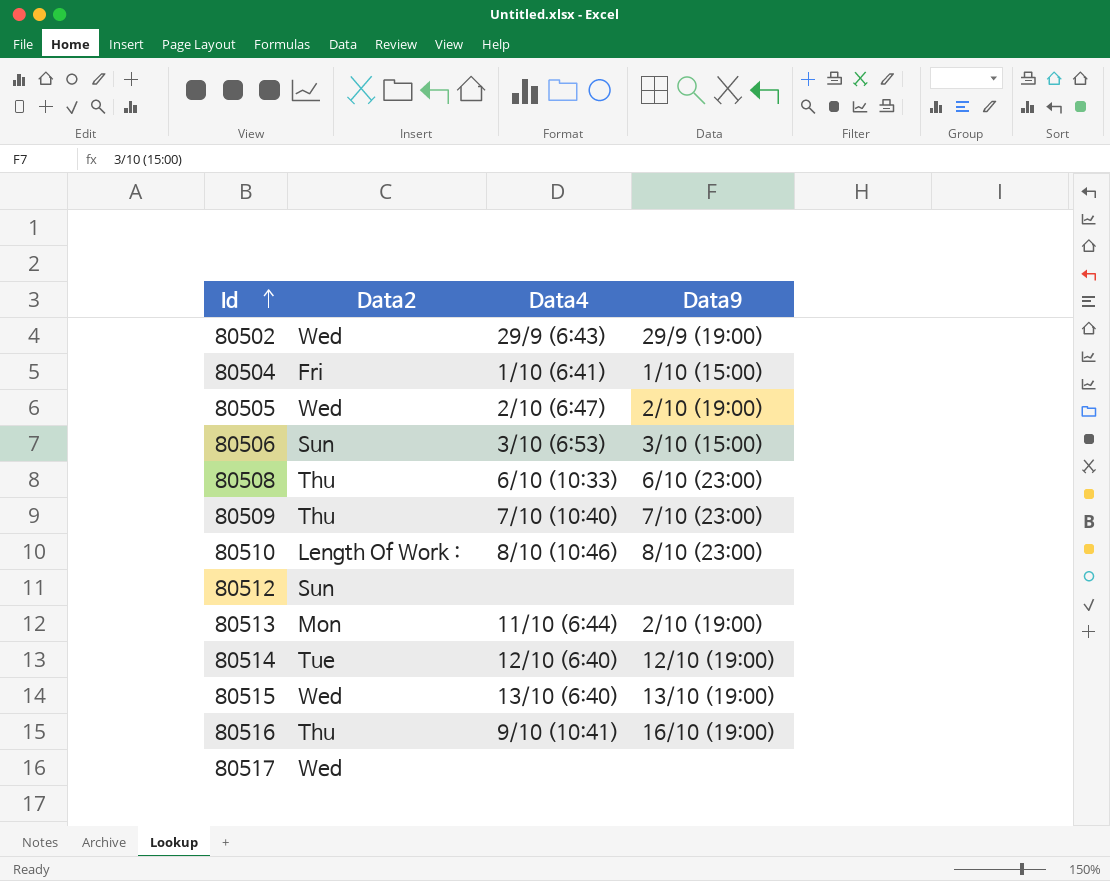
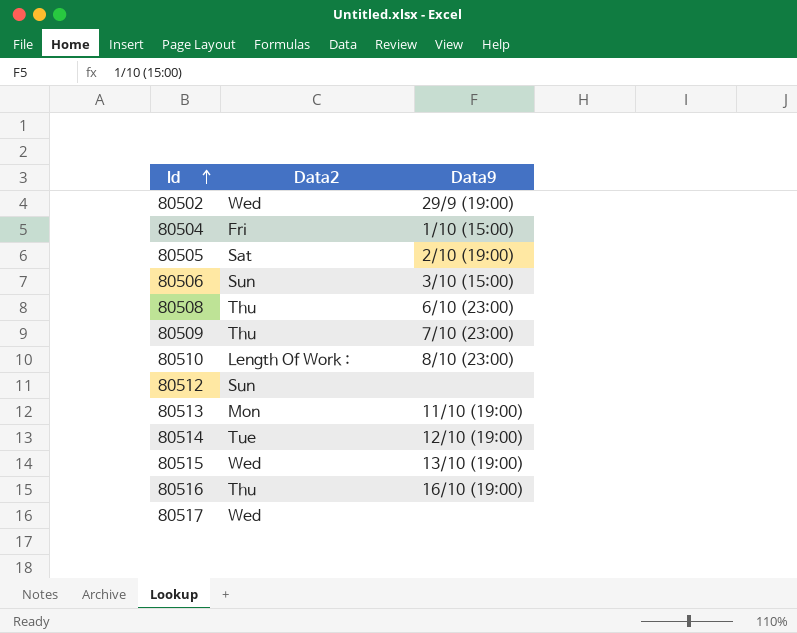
column Data4 | position: 3 -> none
80505 | Data2: Wed -> Sat
80513 | Data9: 2/10 (19:00) -> 11/10 (19:00)

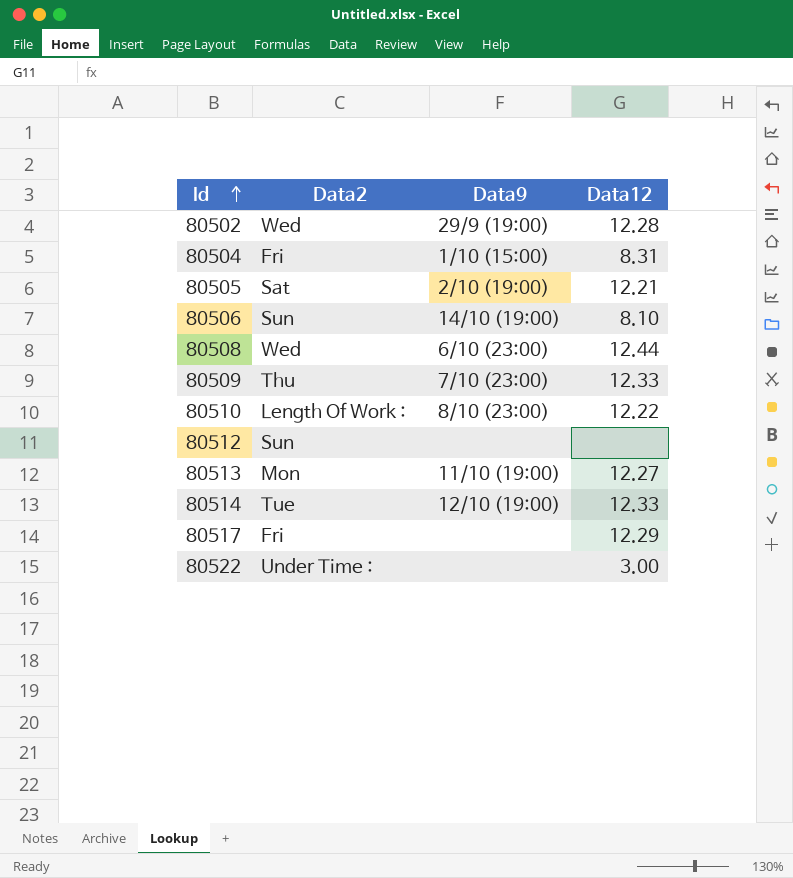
column Data12 | position: none -> 4
row 80515: Wed | 13/10 (19:00) -> none
row 80516: Thu | 16/10 (19:00) -> none
80506 | Data9: 3/10 (15:00) -> 14/10 (19:00)
80508 | Data2: Thu -> Wed
80517 | Data2: Wed -> Fri
row 80522: none -> Under Time : | none | 3.00

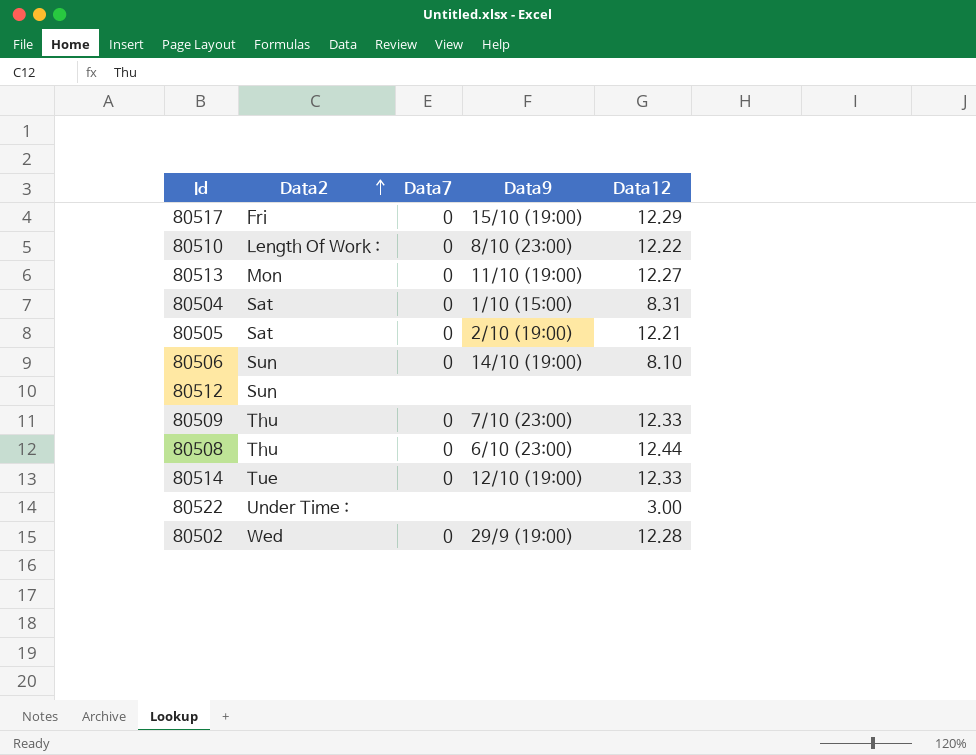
row order: Id ascending -> Data2 ascending
column Data7 | position: none -> 3
80517 | Data9: none -> 15/10 (19:00)
80504 | Data2: Fri -> Sat
80508 | Data2: Wed -> Thu

